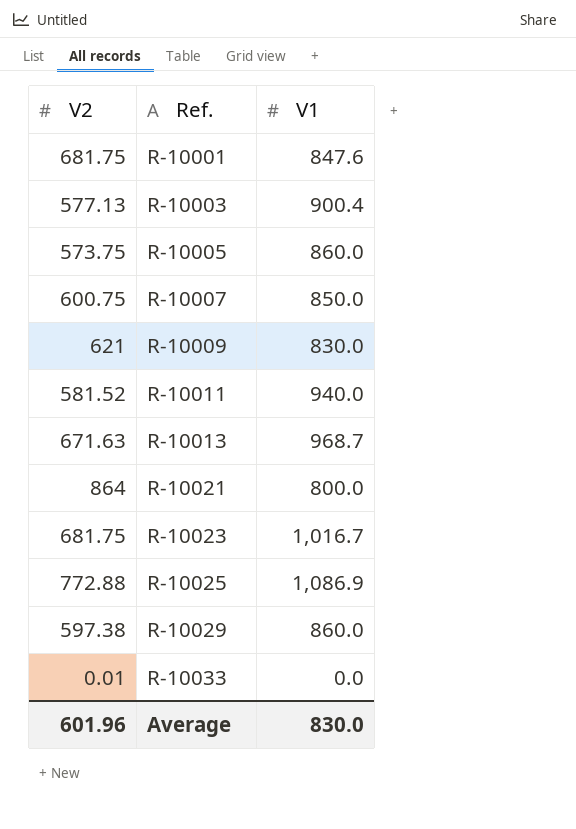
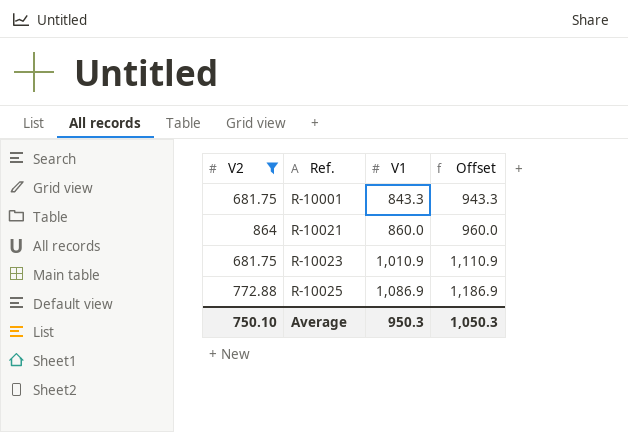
filter: none -> V2 >= 681.75
column Offset | formula: none -> [V1] + 100
R-10001 | V1: 847.6 -> 843.3
R-10021 | V1: 800.0 -> 860.0
R-10023 | V1: 1,016.7 -> 1,010.9
Average | V2: 601.96 -> 750.10
Average | V1: 830.0 -> 950.3

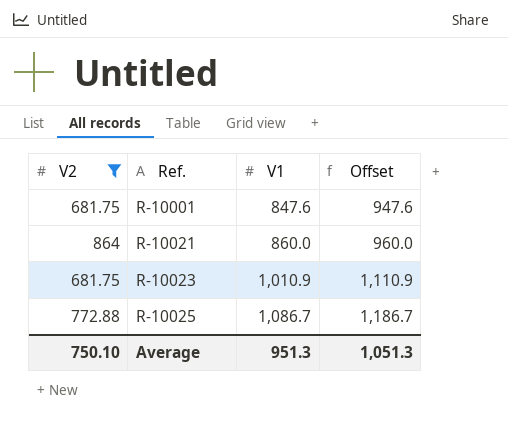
R-10001 | V1: 843.3 -> 847.6
R-10001 | Offset: 943.3 -> 947.6
R-10025 | V1: 1,086.9 -> 1,086.7
R-10025 | Offset: 1,186.9 -> 1,186.7
Average | V1: 950.3 -> 951.3
Average | Offset: 1,050.3 -> 1,051.3

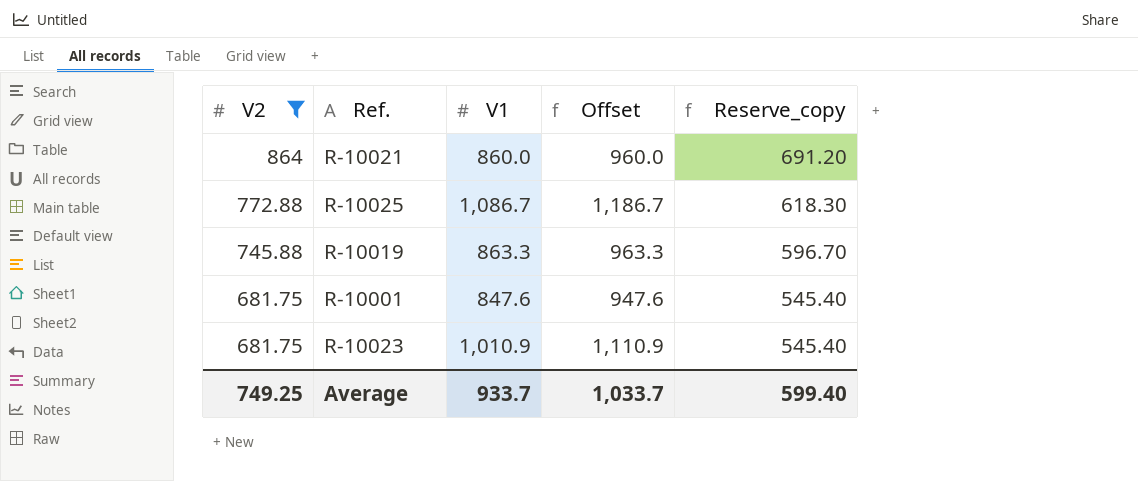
row order: Ref. ascending -> V2 descending
column Reserve_copy | formula: none -> [V2] * 0.8
row R-10019: none -> 745.88 | 863.3 | 963.3 | 596.70
Average | V2: 750.10 -> 749.25
Average | V1: 951.3 -> 933.7
Average | Offset: 1,051.3 -> 1,033.7

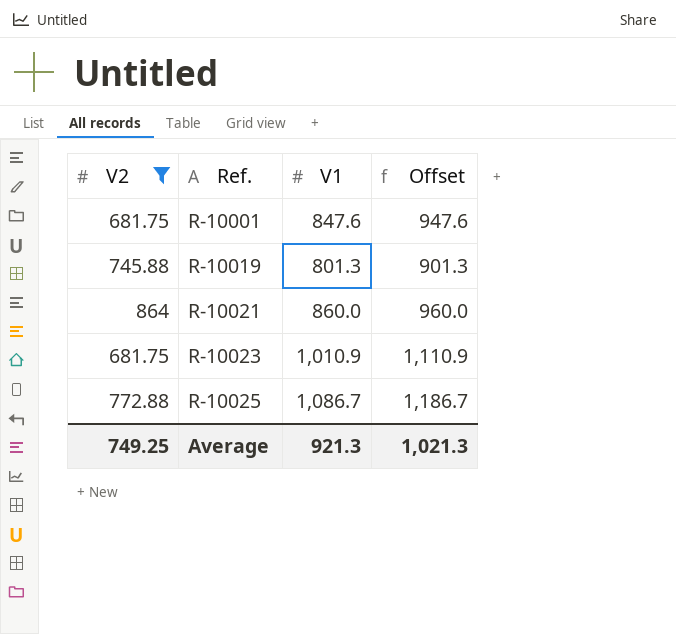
row order: V2 descending -> Ref. ascending
column Reserve_copy | formula: [V2] * 0.8 -> none
R-10019 | V1: 863.3 -> 801.3
R-10019 | Offset: 963.3 -> 901.3
Average | V1: 933.7 -> 921.3
Average | Offset: 1,033.7 -> 1,021.3

